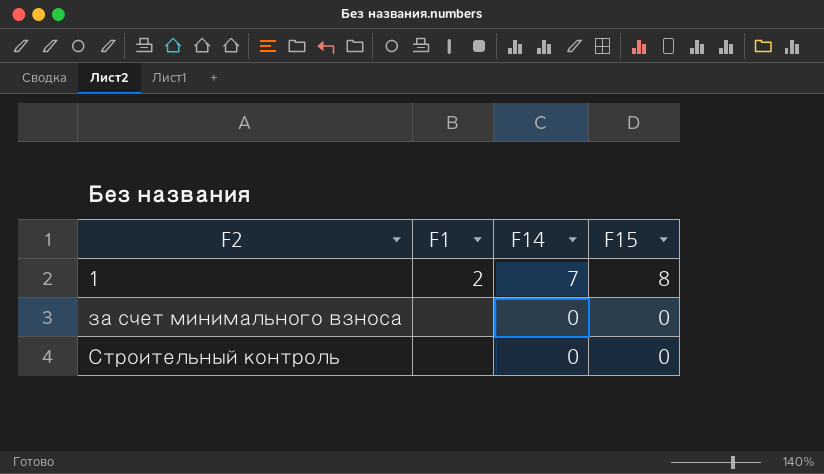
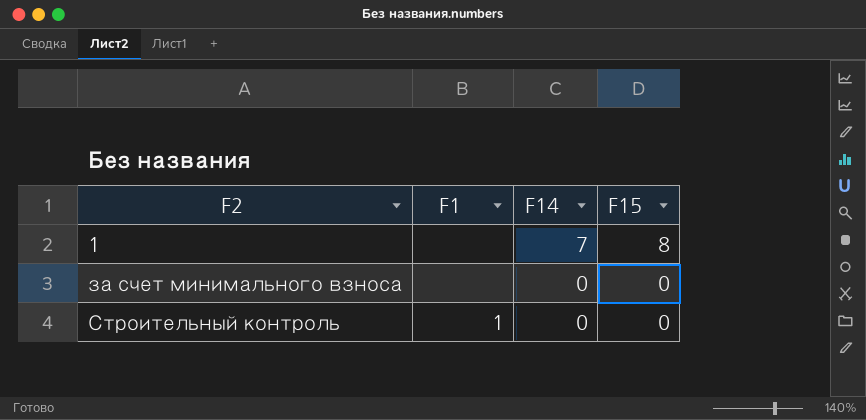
1 | F1: 2 -> none
Строительный контроль | F1: none -> 1

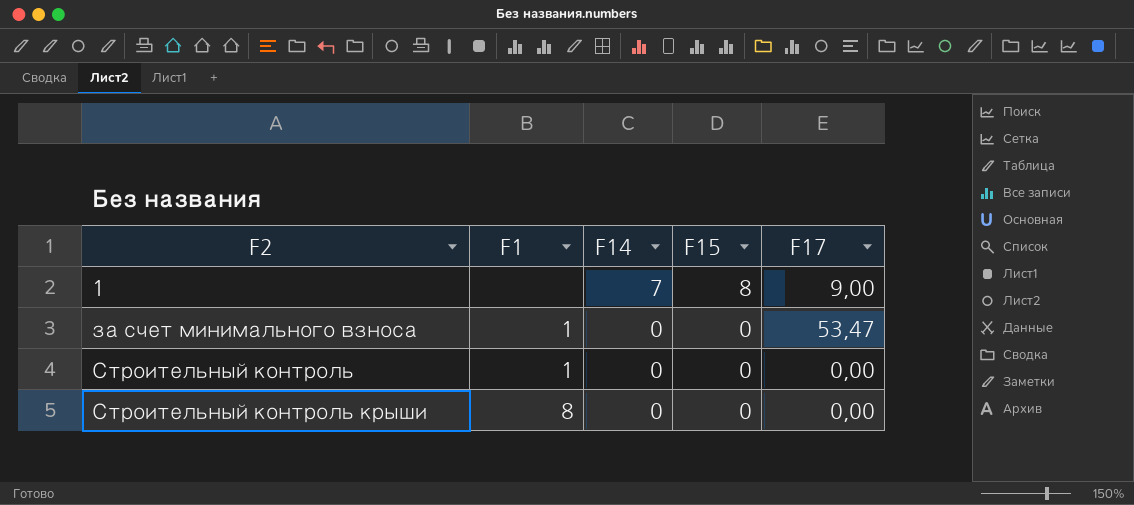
column F17 | position: none -> 5
за счет минимального взноса | F1: none -> 1
row Строительный контроль крыши: none -> 8 | 0 | 0 | 0,00

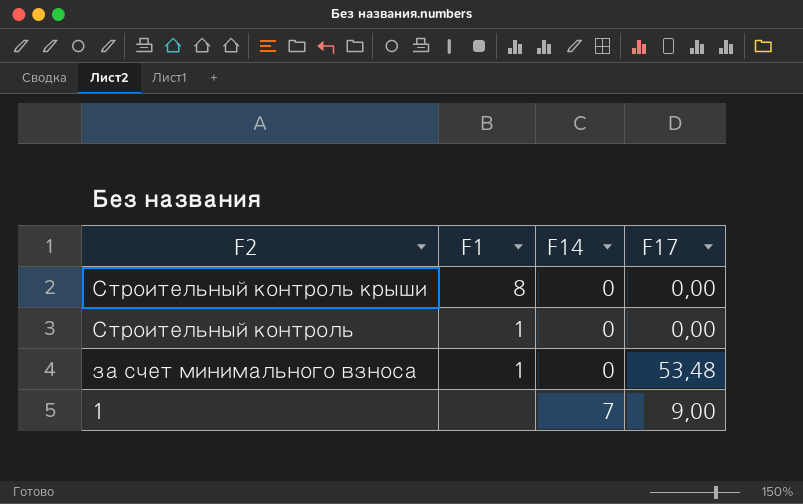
row order: F2 ascending -> F2 descending
column F15 | position: 4 -> none
за счет минимального взноса | F17: 53,47 -> 53,48

